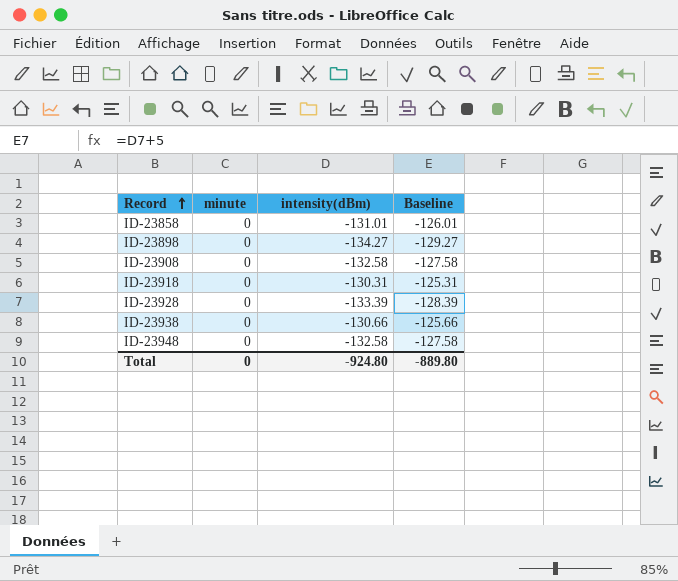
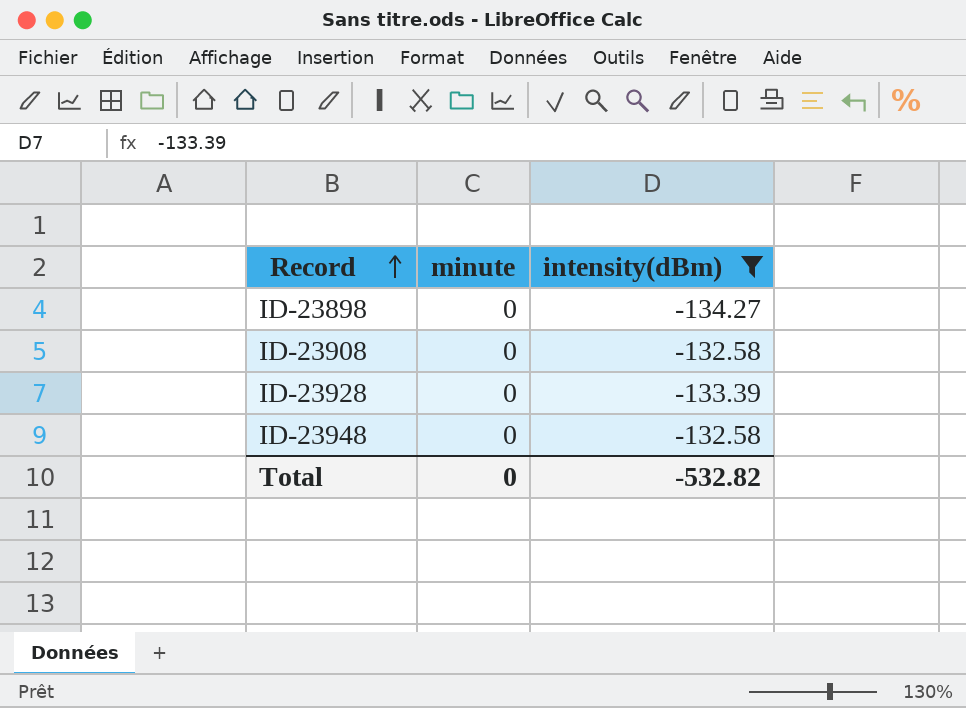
filter: none -> intensity(dBm) <= -132.58
column Baseline | formula: [intensity(dBm)] + 5 -> none
Total | intensity(dBm): -924.80 -> -532.82

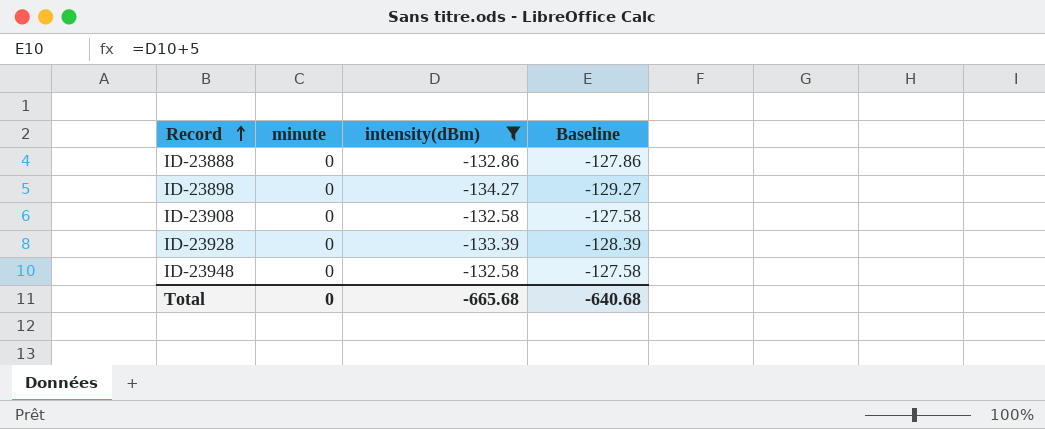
column Baseline | formula: none -> [intensity(dBm)] + 5
row ID-23888: none -> 0 | -132.86 | -127.86
Total | intensity(dBm): -532.82 -> -665.68

